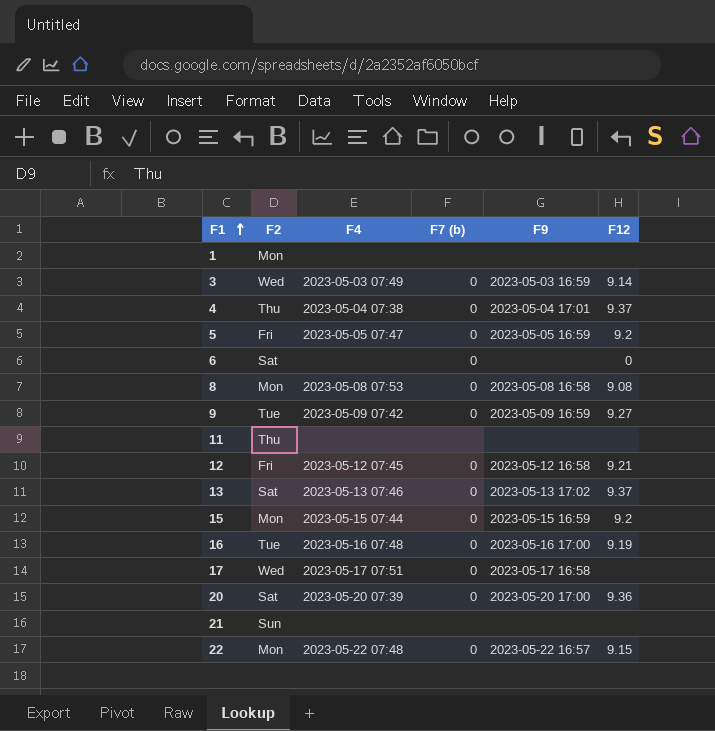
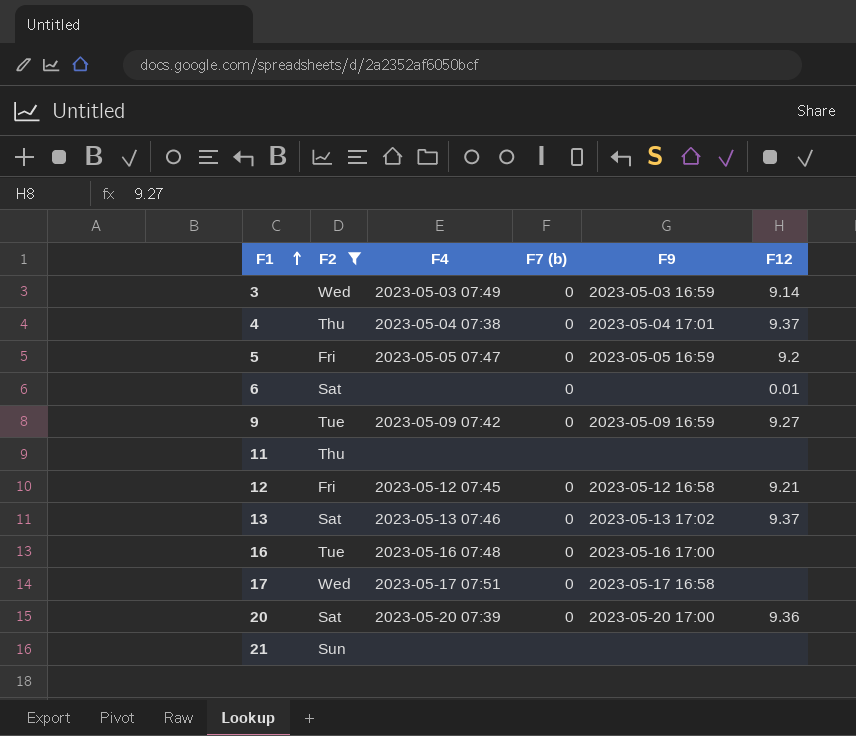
filter: none -> F2 != Mon
6 | F12: 0 -> 0.01
16 | F12: 9.19 -> none

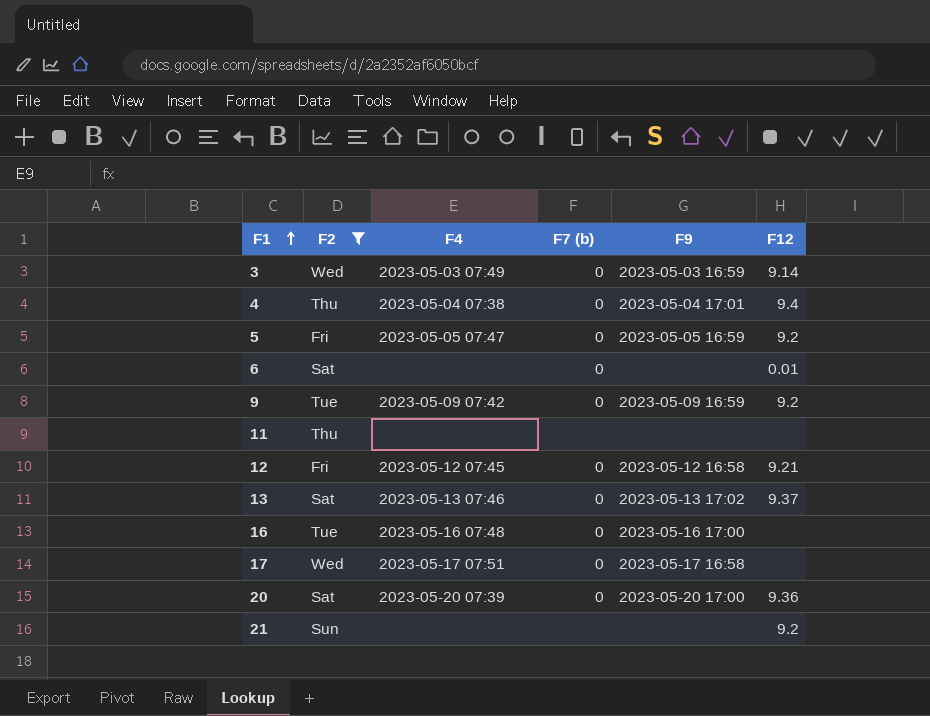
4 | F12: 9.37 -> 9.4
9 | F12: 9.27 -> 9.2
21 | F12: none -> 9.2

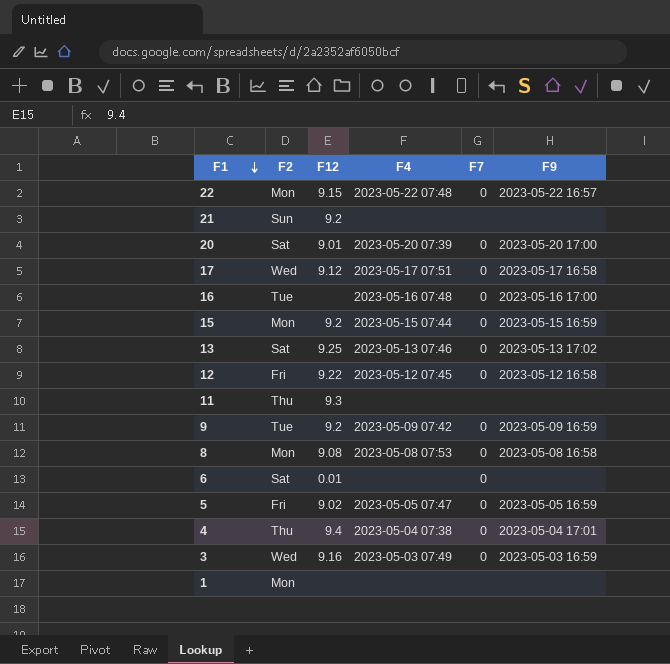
filter: F2 != Mon -> none
row order: F1 ascending -> F1 descending
column F12 | position: 6 -> 3
column name: F7 (b) -> F7
20 | F12: 9.36 -> 9.01
17 | F12: none -> 9.12
13 | F12: 9.37 -> 9.25
12 | F12: 9.21 -> 9.22
11 | F12: none -> 9.3
5 | F12: 9.2 -> 9.02
3 | F12: 9.14 -> 9.16

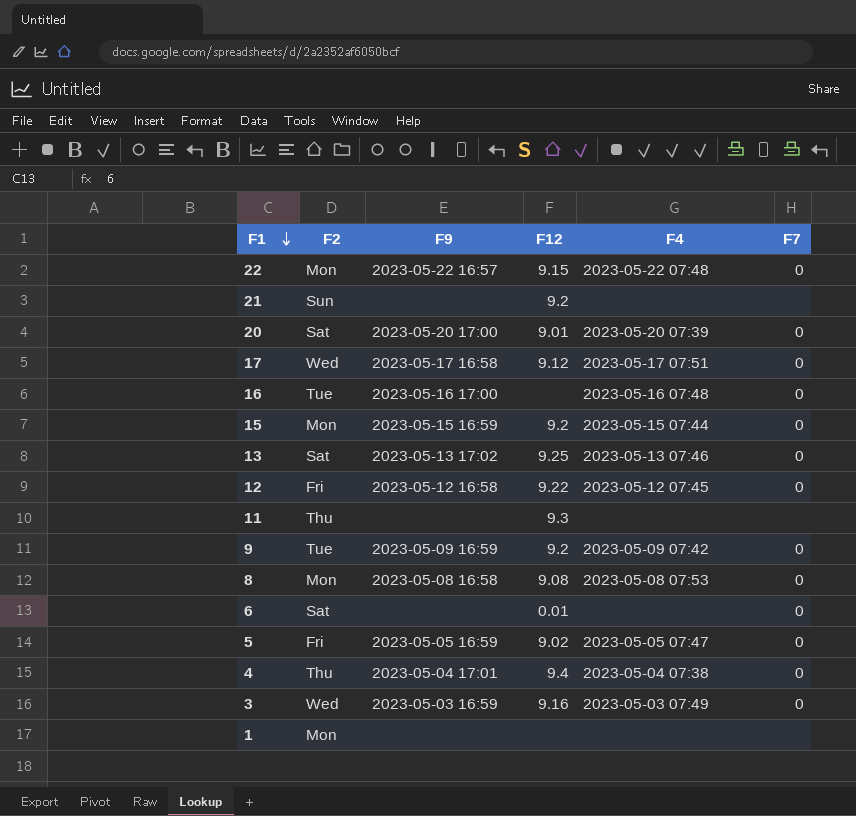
column F9 | position: 6 -> 3

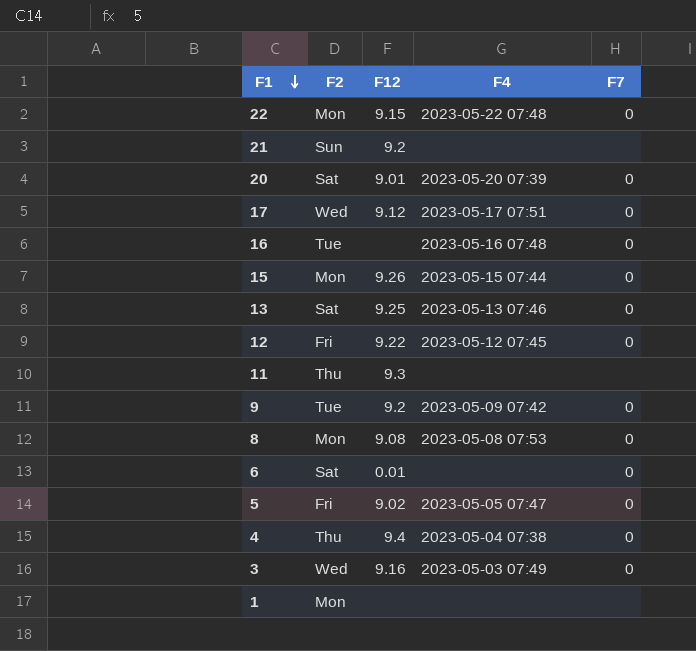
column F9 | position: 3 -> none
15 | F12: 9.2 -> 9.26

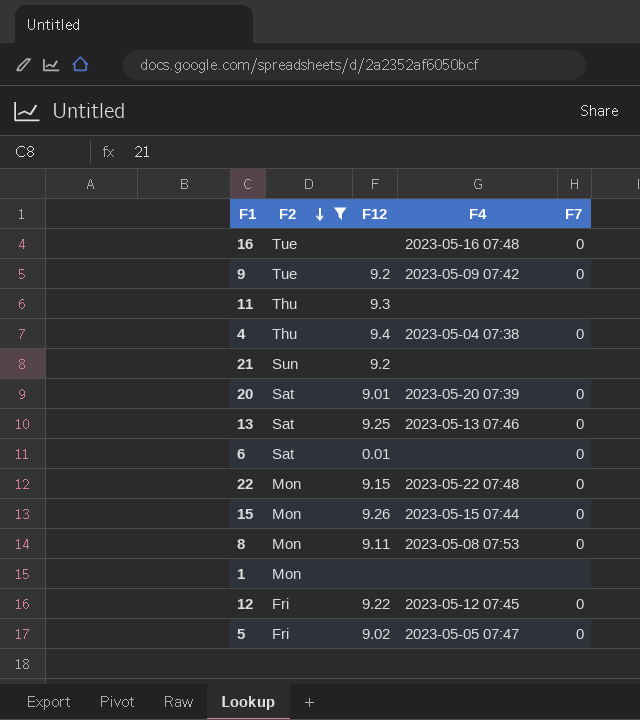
filter: none -> F2 != Wed
row order: F1 descending -> F2 descending
8 | F12: 9.08 -> 9.11

